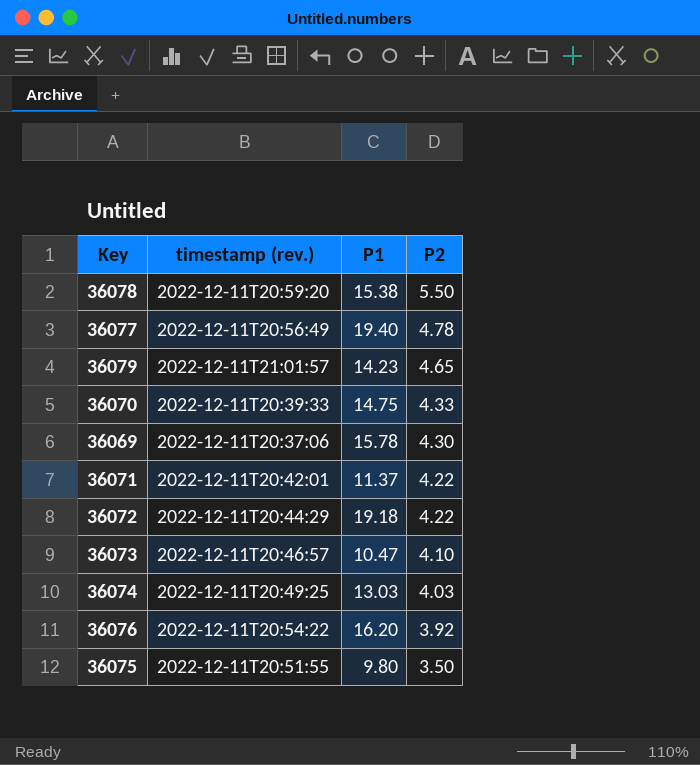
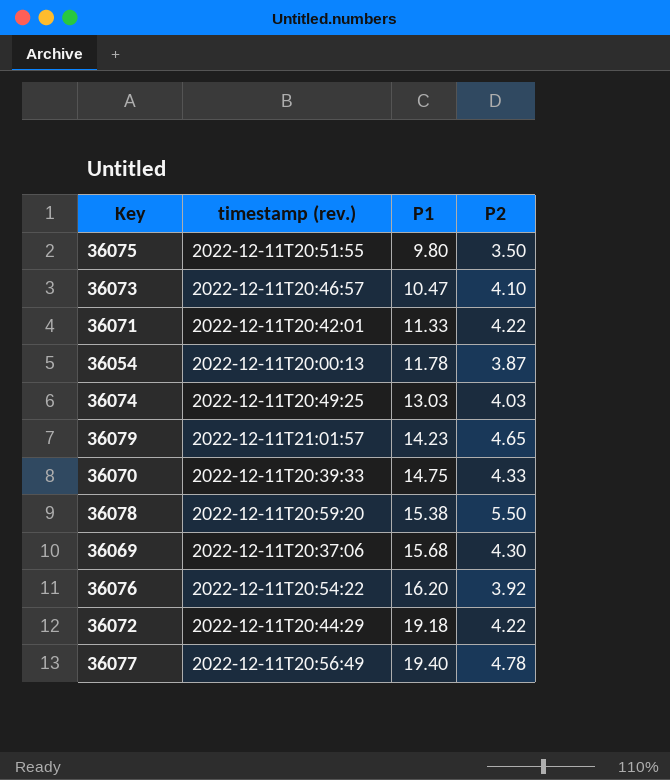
row order: P2 descending -> P1 ascending
36071 | P1: 11.37 -> 11.33
row 36054: none -> 2022-12-11T20:00:13 | 11.78 | 3.87
36069 | P1: 15.78 -> 15.68

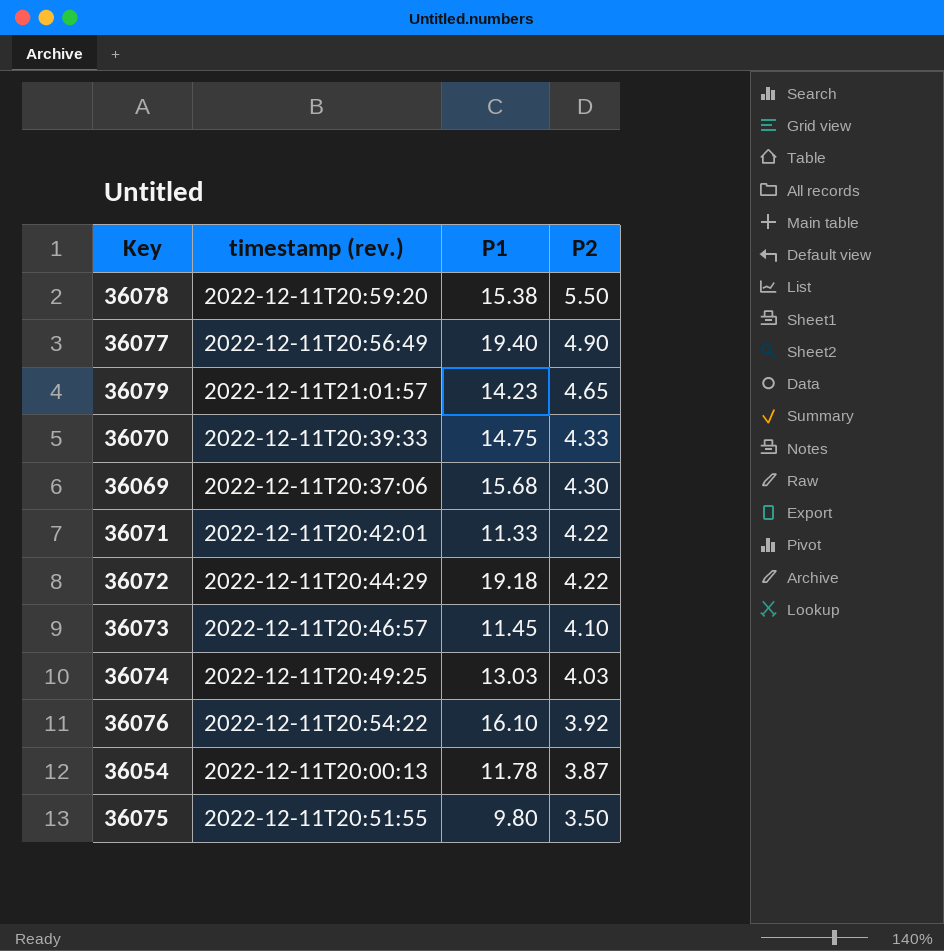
row order: P1 ascending -> P2 descending
36077 | P2: 4.78 -> 4.90
36073 | P1: 10.47 -> 11.45
36076 | P1: 16.20 -> 16.10

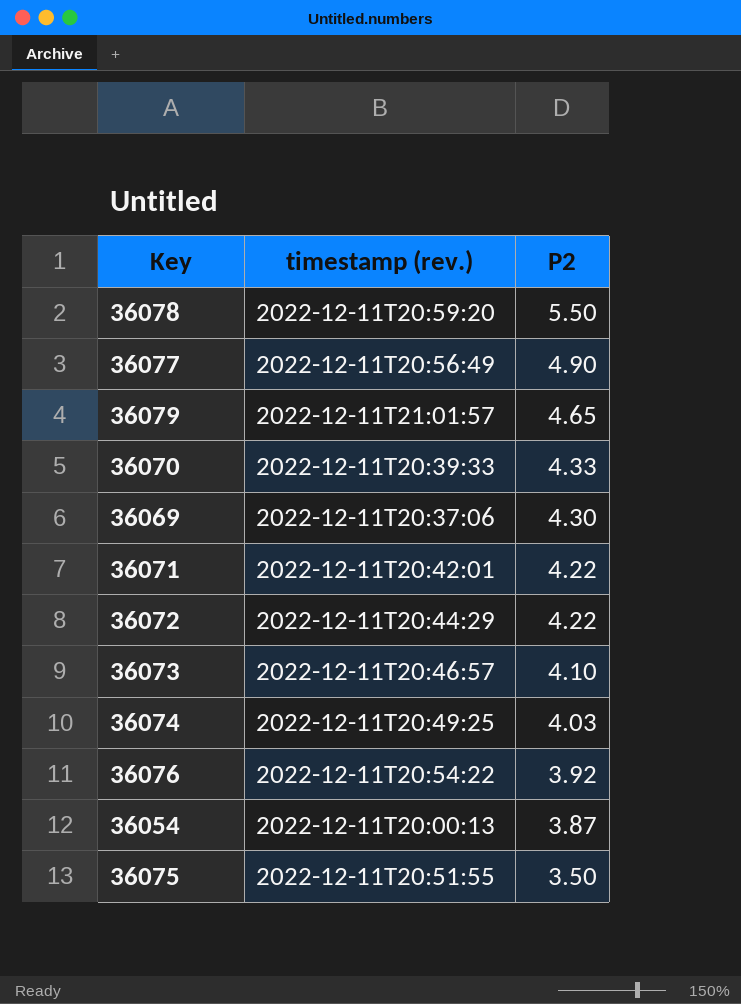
column P1 | position: 3 -> none

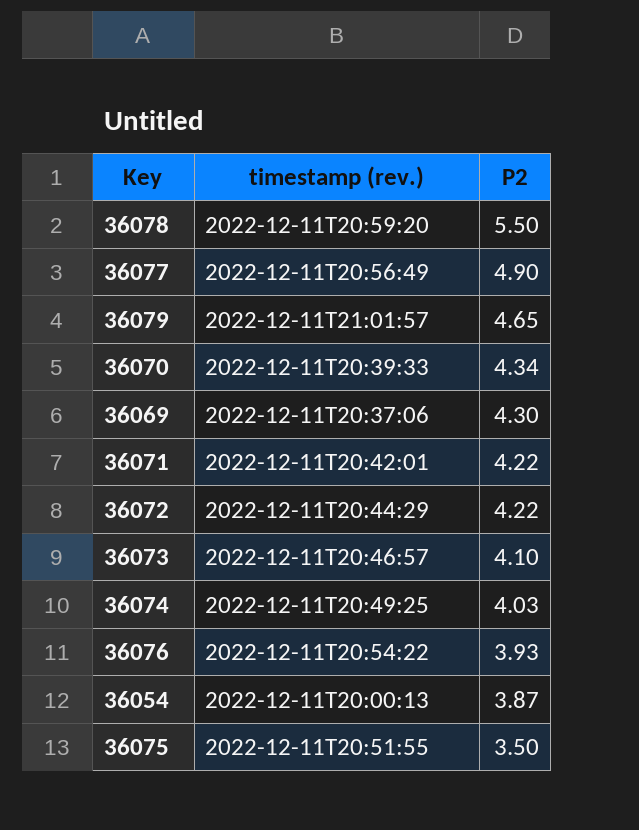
36070 | P2: 4.33 -> 4.34
36076 | P2: 3.92 -> 3.93

